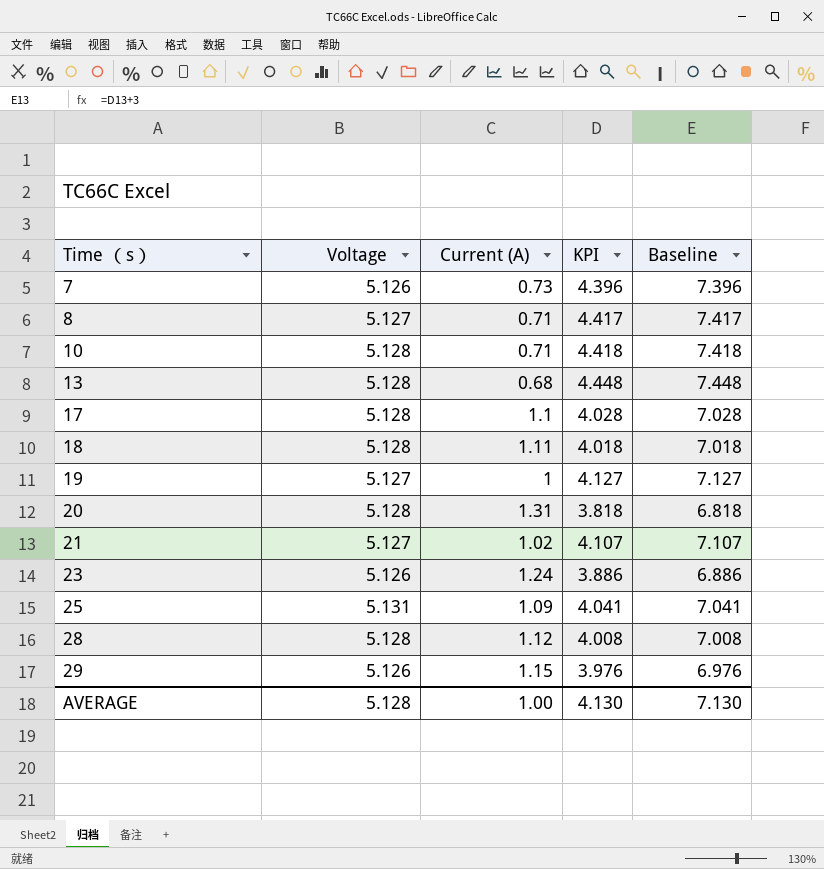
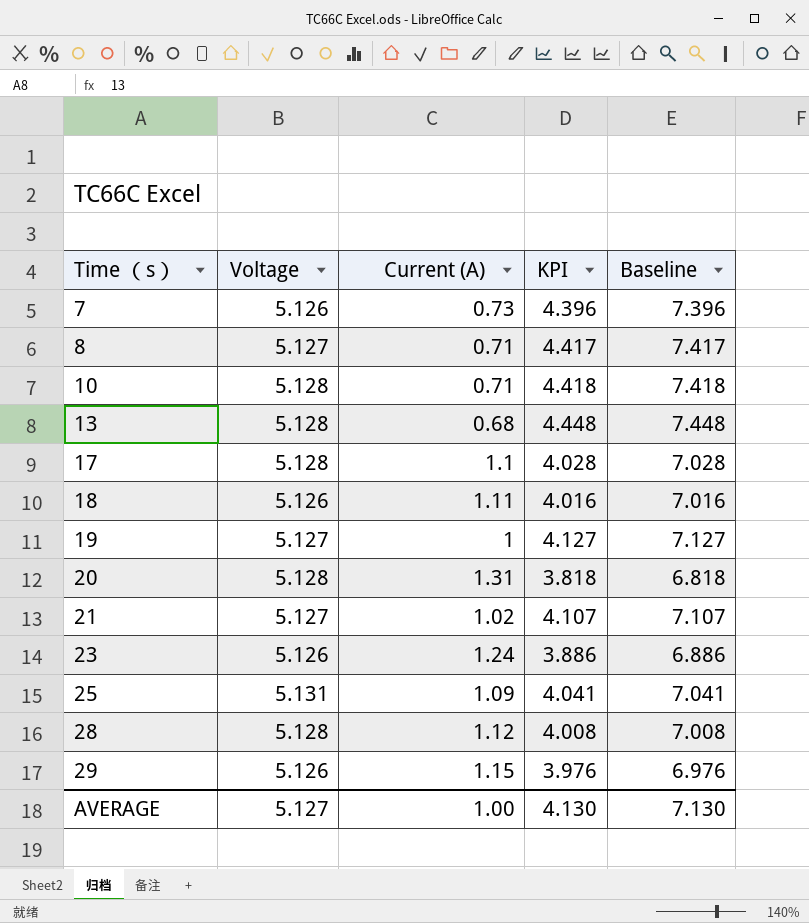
18 | Voltage: 5.128 -> 5.126
18 | KPI: 4.018 -> 4.016
18 | Baseline: 7.018 -> 7.016
AVERAGE | Voltage: 5.128 -> 5.127

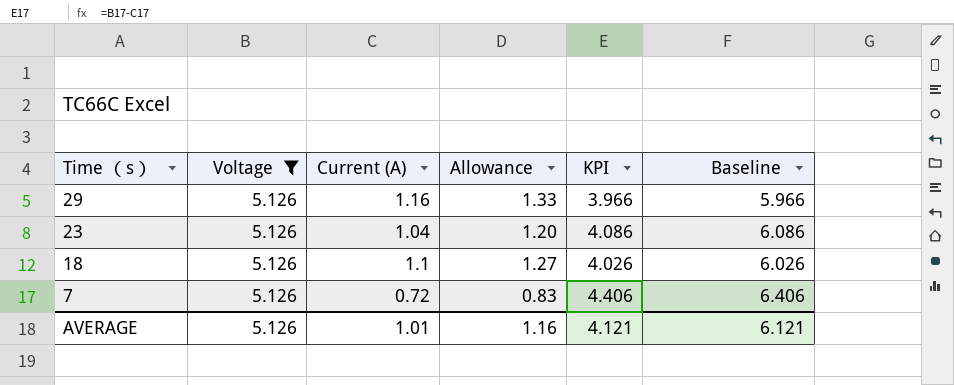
filter: none -> Voltage = 5.126
row order: Time （s） ascending -> Time （s） descending
column Allowance | formula: none -> [Current (A)] * 1.15
column Baseline | formula: [KPI] + 3 -> [KPI] + 2
29 | Current (A): 1.15 -> 1.16
29 | KPI: 3.976 -> 3.966
23 | Current (A): 1.24 -> 1.04
23 | KPI: 3.886 -> 4.086
18 | Current (A): 1.11 -> 1.1
18 | KPI: 4.016 -> 4.026
7 | Current (A): 0.73 -> 0.72
7 | KPI: 4.396 -> 4.406
AVERAGE | Voltage: 5.127 -> 5.126
AVERAGE | Current (A): 1.00 -> 1.01
AVERAGE | KPI: 4.130 -> 4.121
AVERAGE | Baseline: 7.130 -> 6.121

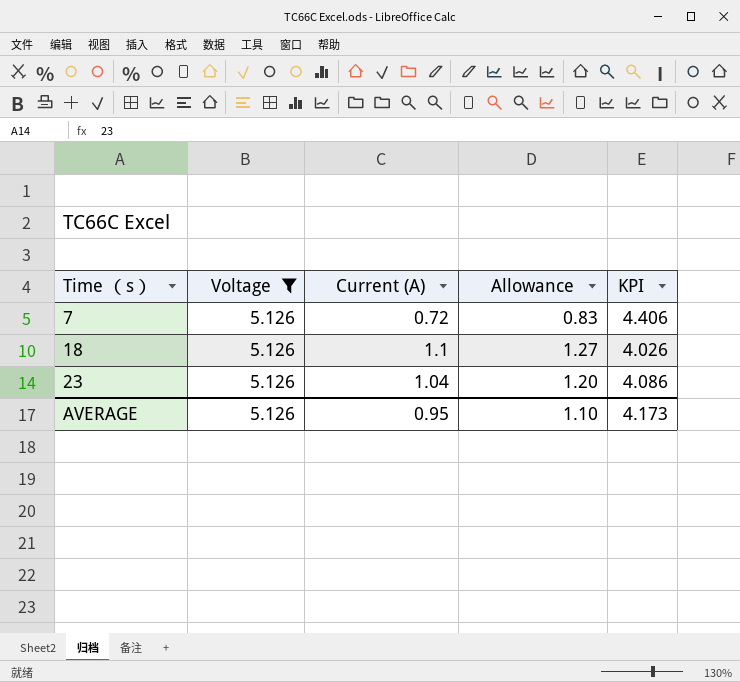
row order: Time （s） descending -> Time （s） ascending
column Baseline | formula: [KPI] + 2 -> none
row 29: 5.126 | 1.16 | 1.33 | 3.966 | 5.966 -> none
AVERAGE | Current (A): 1.01 -> 0.95
AVERAGE | Allowance: 1.16 -> 1.10
AVERAGE | KPI: 4.121 -> 4.173

